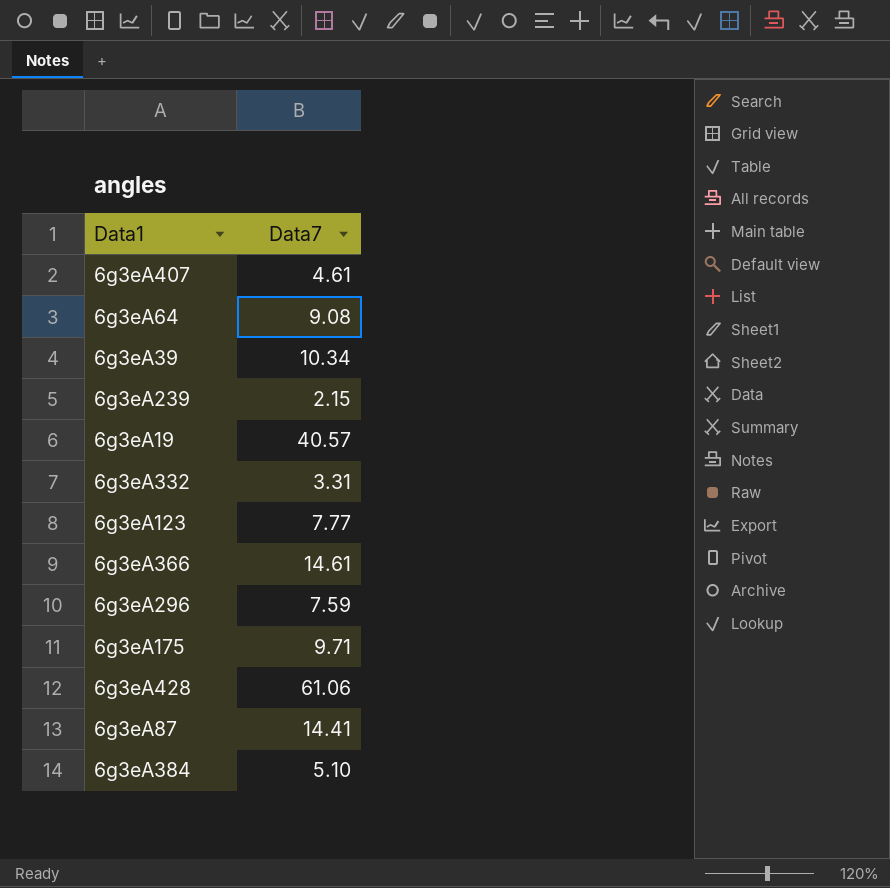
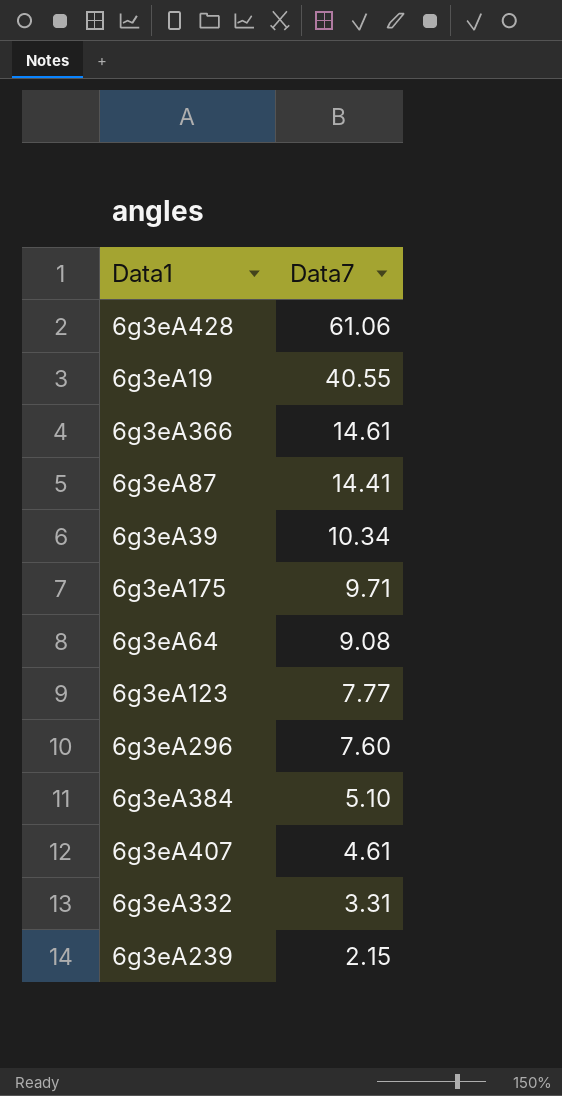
row order: none -> Data7 descending
6g3eA19 | Data7: 40.57 -> 40.55
6g3eA296 | Data7: 7.59 -> 7.60

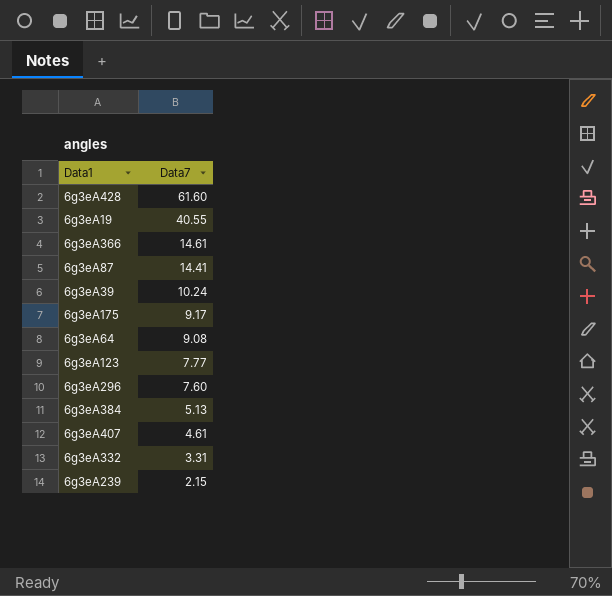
6g3eA428 | Data7: 61.06 -> 61.60
6g3eA39 | Data7: 10.34 -> 10.24
6g3eA175 | Data7: 9.71 -> 9.17
6g3eA384 | Data7: 5.10 -> 5.13

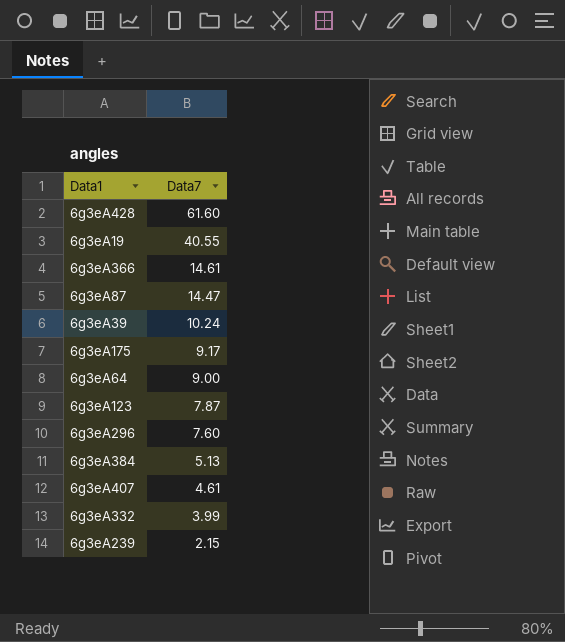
6g3eA87 | Data7: 14.41 -> 14.47
6g3eA64 | Data7: 9.08 -> 9.00
6g3eA123 | Data7: 7.77 -> 7.87
6g3eA332 | Data7: 3.31 -> 3.99

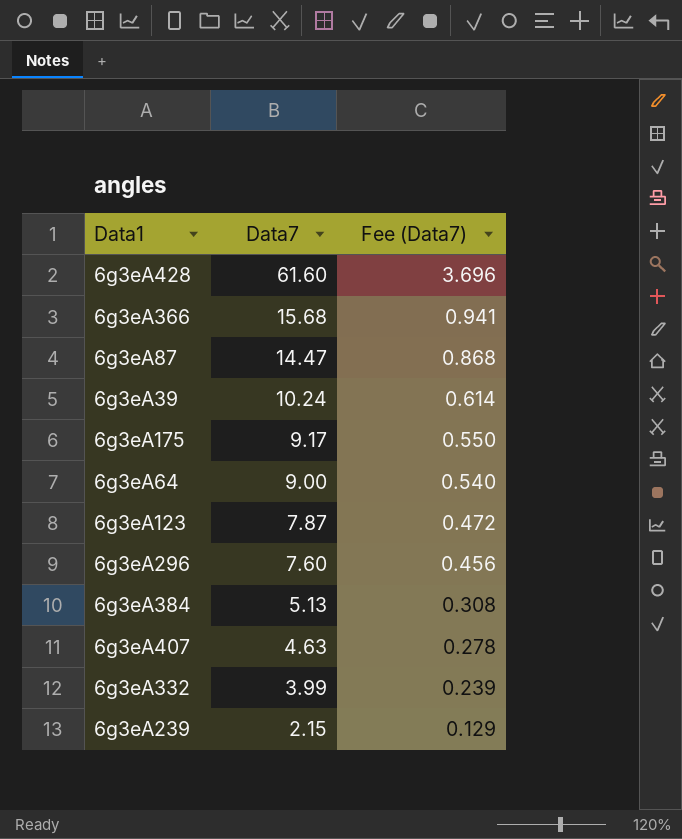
column Fee (Data7) | formula: none -> [Data7] * 0.06
row 6g3eA19: 40.55 -> none
6g3eA366 | Data7: 14.61 -> 15.68
6g3eA407 | Data7: 4.61 -> 4.63

